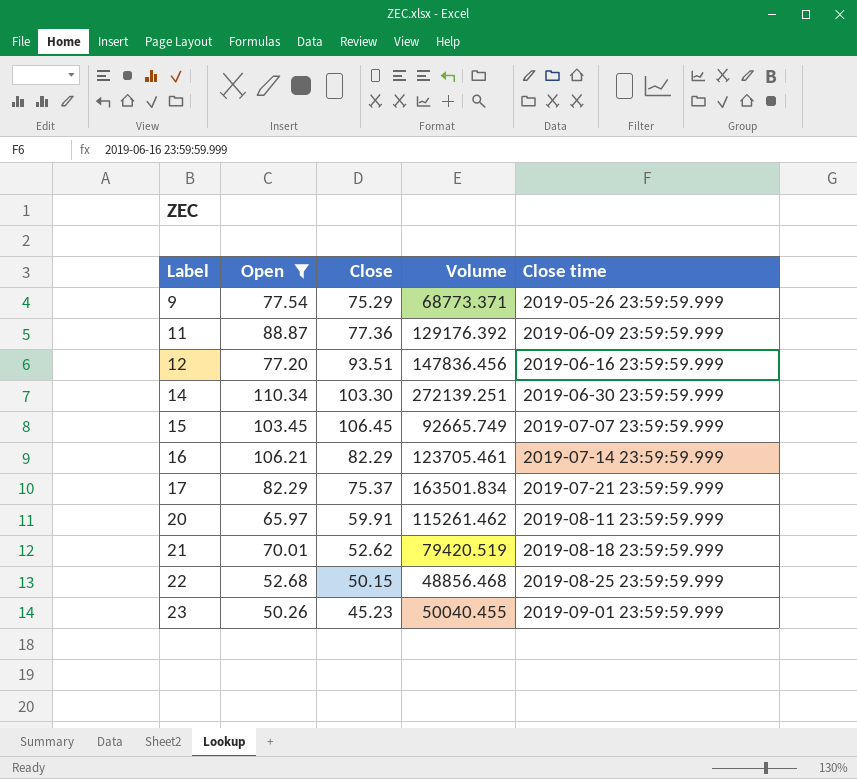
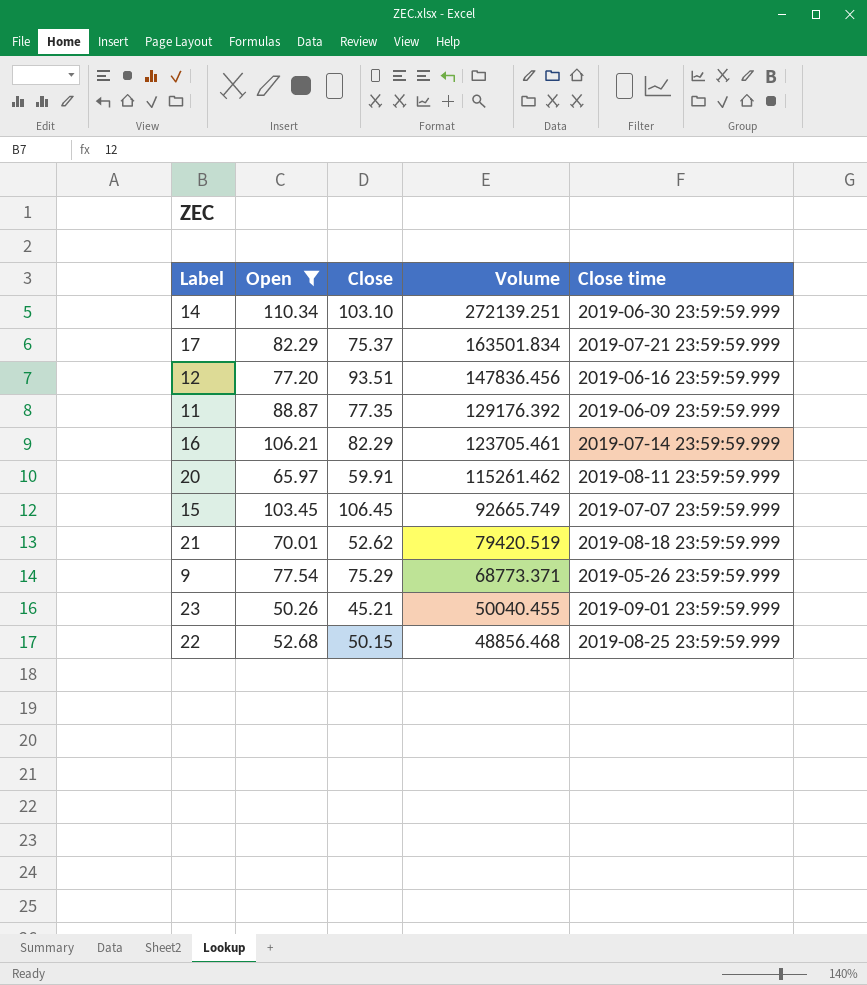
row order: Label ascending -> Volume descending
14 | Close: 103.30 -> 103.10
11 | Close: 77.36 -> 77.35
23 | Close: 45.23 -> 45.21

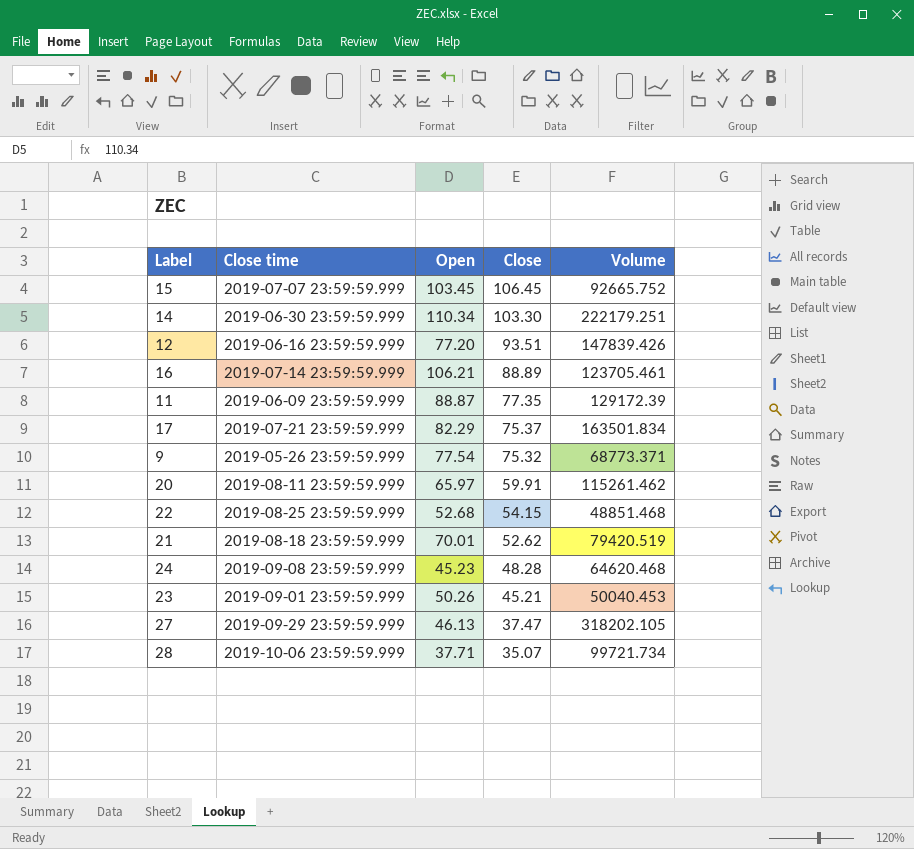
filter: Open >= 50.26 -> none
row order: Volume descending -> Close descending
column Close time | position: 5 -> 2
15 | Volume: 92665.749 -> 92665.752
14 | Close: 103.10 -> 103.30
14 | Volume: 272139.251 -> 222179.251
12 | Volume: 147836.456 -> 147839.426
16 | Close: 82.29 -> 88.89
11 | Volume: 129176.392 -> 129172.39
9 | Close: 75.29 -> 75.32
22 | Close: 50.15 -> 54.15
22 | Volume: 48856.468 -> 48851.468
23 | Volume: 50040.455 -> 50040.453

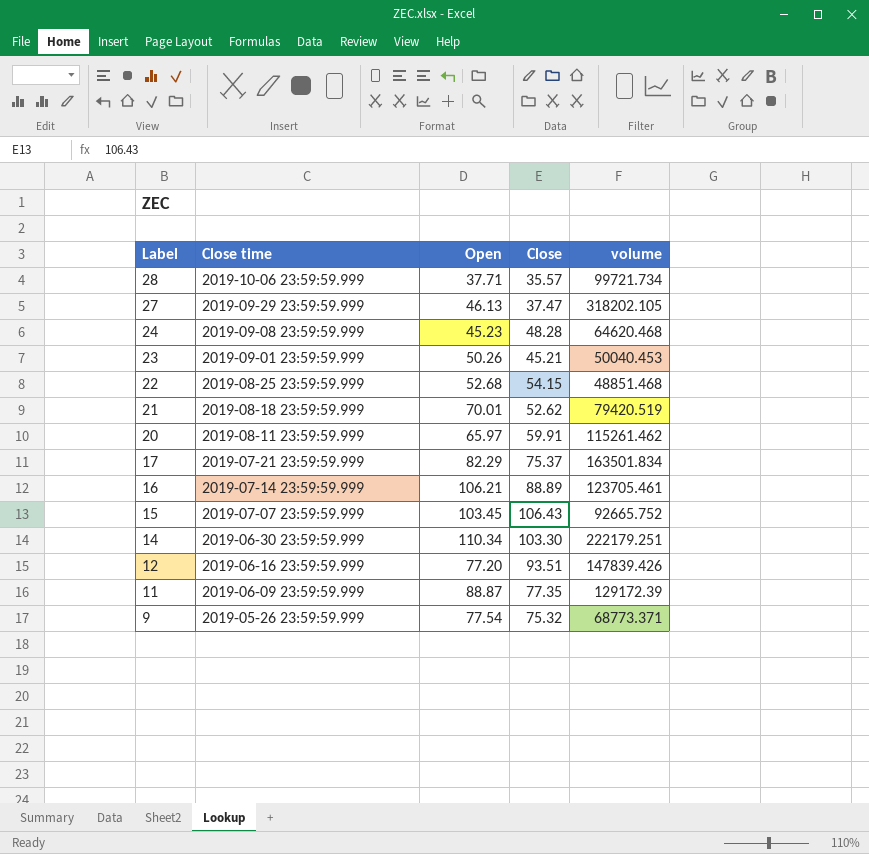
row order: Close descending -> Label descending
column name: Volume -> volume
28 | Close: 35.07 -> 35.57
15 | Close: 106.45 -> 106.43

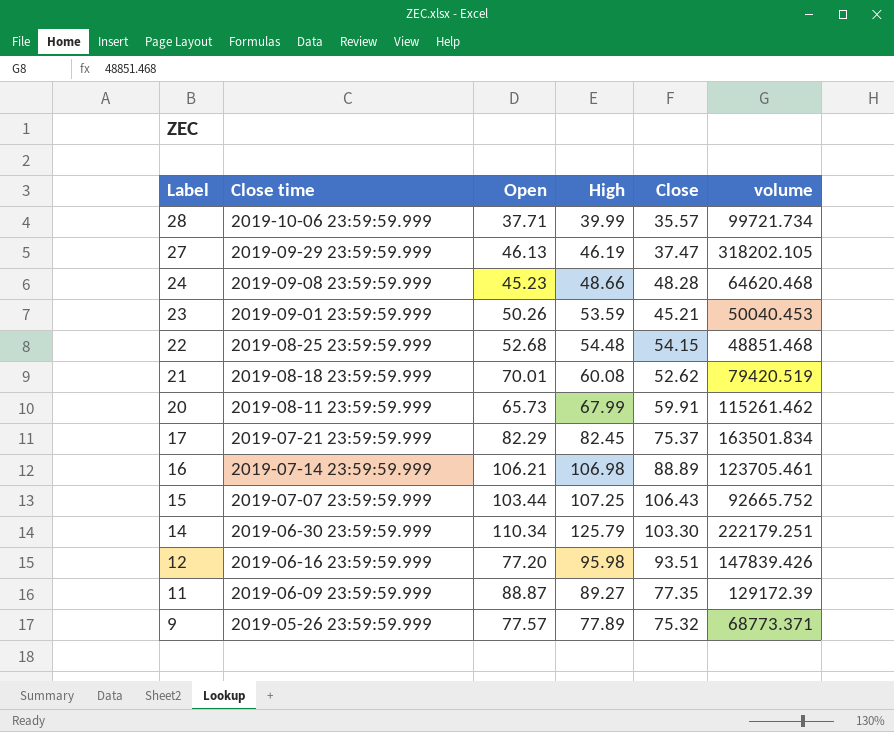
column High | position: none -> 4
20 | Open: 65.97 -> 65.73
15 | Open: 103.45 -> 103.44
9 | Open: 77.54 -> 77.57

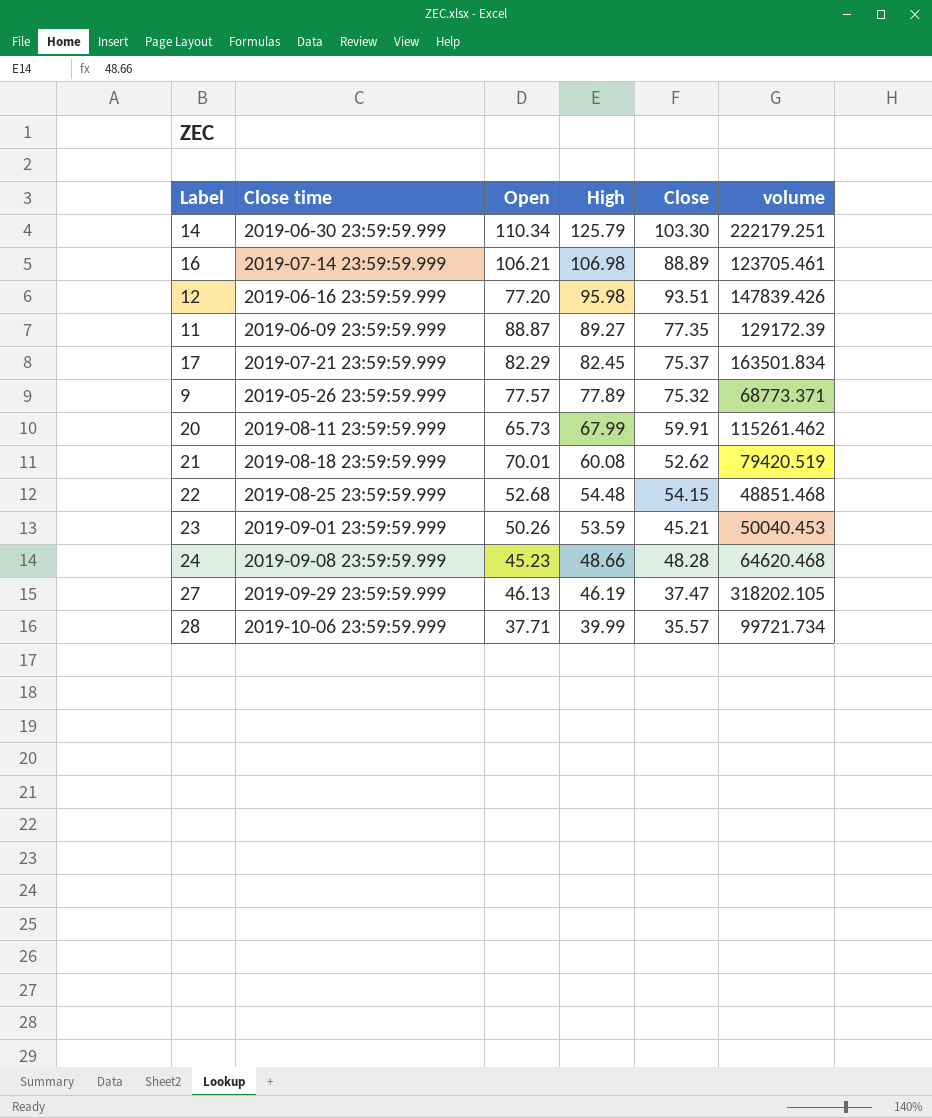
row order: Label descending -> High descending
row 15: 2019-07-07 23:59:59.999 | 103.44 | 107.25 | 106.43 | 92665.752 -> none

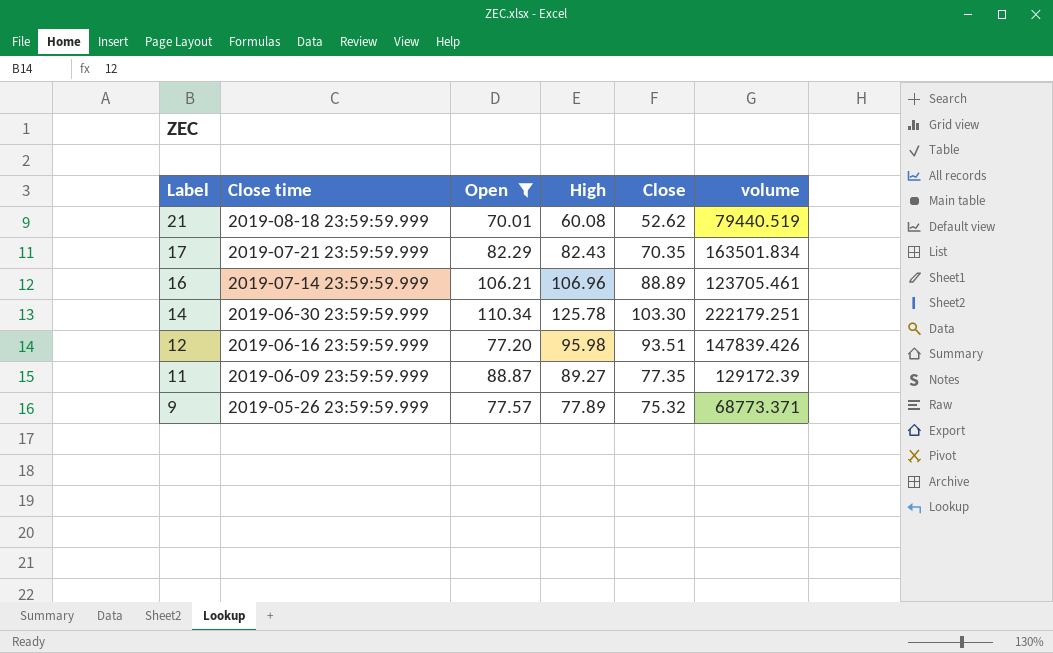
filter: none -> Open >= 70.01
row order: High descending -> Label descending
21 | volume: 79420.519 -> 79440.519
17 | High: 82.45 -> 82.43
17 | Close: 75.37 -> 70.35
16 | High: 106.98 -> 106.96
14 | High: 125.79 -> 125.78

